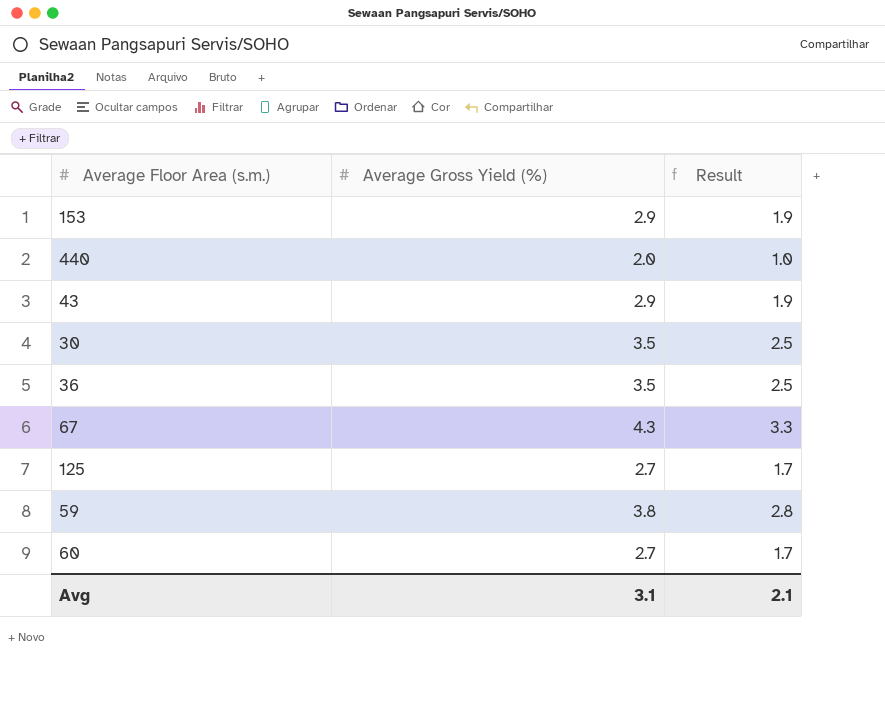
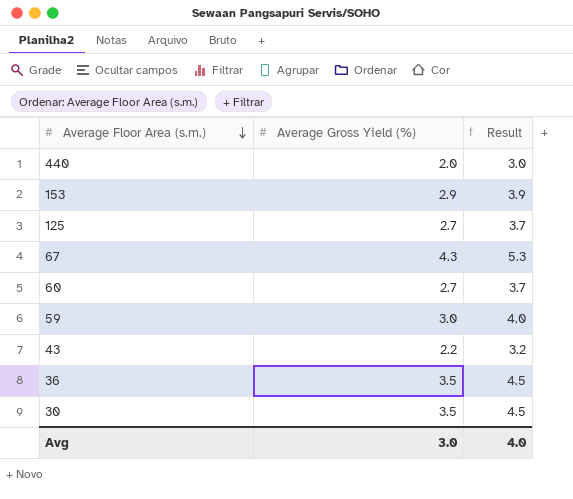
row order: none -> Average Floor Area (s.m.) descending
column Result | formula: [Average Gross Yield (%)] - 1 -> [Average Gross Yield (%)] + 1
59 | Average Gross Yield (%): 3.8 -> 3.0
43 | Average Gross Yield (%): 2.9 -> 2.2
Avg | Average Gross Yield (%): 3.1 -> 3.0
Avg | Result: 2.1 -> 4.0

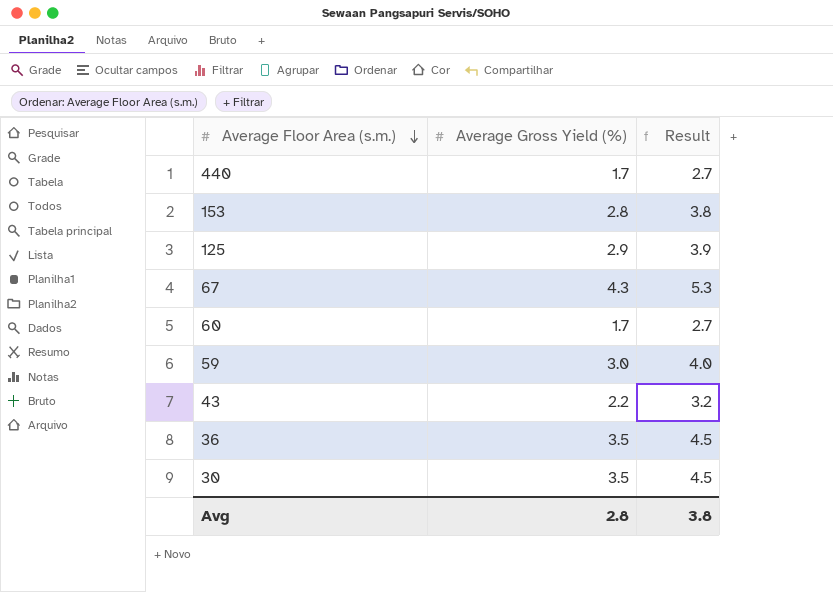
440 | Average Gross Yield (%): 2.0 -> 1.7
440 | Result: 3.0 -> 2.7
153 | Average Gross Yield (%): 2.9 -> 2.8
153 | Result: 3.9 -> 3.8
125 | Average Gross Yield (%): 2.7 -> 2.9
125 | Result: 3.7 -> 3.9
60 | Average Gross Yield (%): 2.7 -> 1.7
60 | Result: 3.7 -> 2.7
Avg | Average Gross Yield (%): 3.0 -> 2.8
Avg | Result: 4.0 -> 3.8

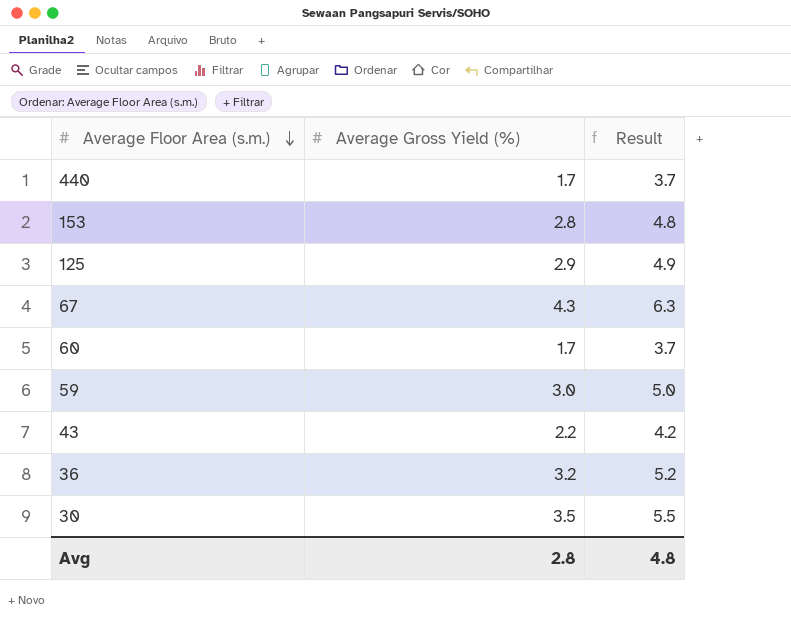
column Result | formula: [Average Gross Yield (%)] + 1 -> [Average Gross Yield (%)] + 2
36 | Average Gross Yield (%): 3.5 -> 3.2
Avg | Result: 3.8 -> 4.8

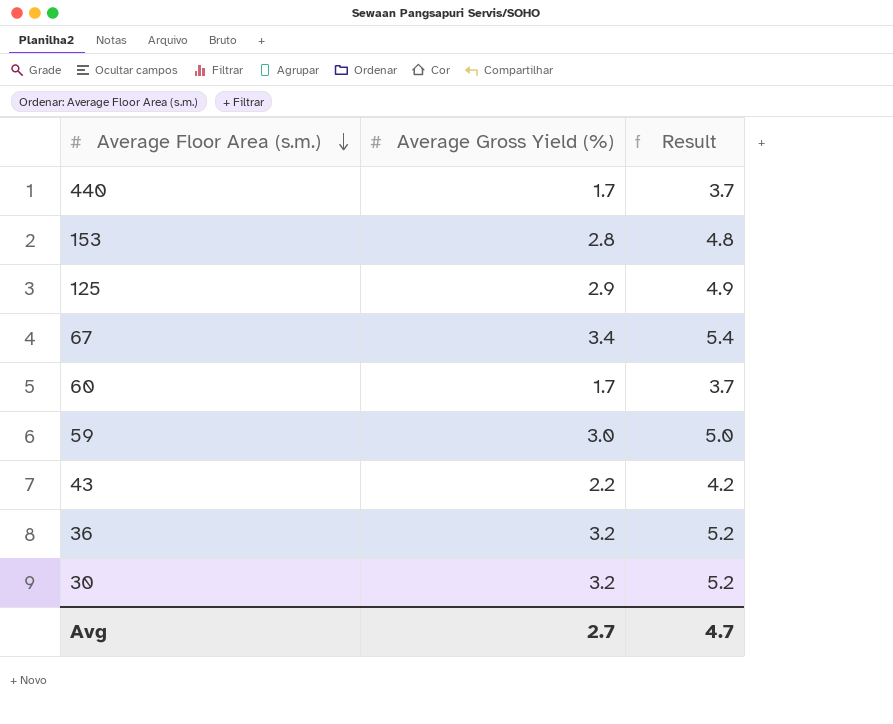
67 | Average Gross Yield (%): 4.3 -> 3.4
67 | Result: 6.3 -> 5.4
30 | Average Gross Yield (%): 3.5 -> 3.2
30 | Result: 5.5 -> 5.2
Avg | Average Gross Yield (%): 2.8 -> 2.7
Avg | Result: 4.8 -> 4.7

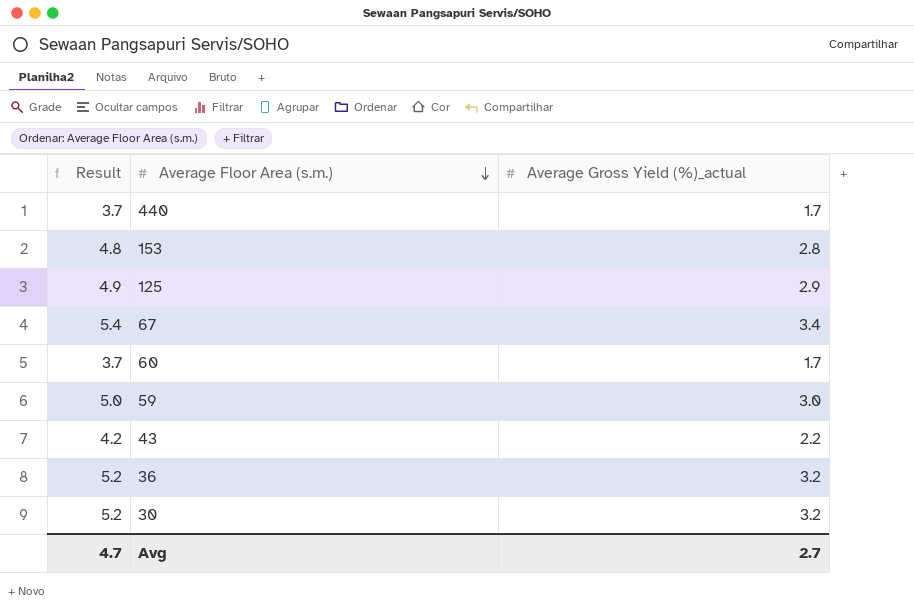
column Result | position: 3 -> 1
column name: Average Gross Yield (%) -> Average Gross Yield (%)_actual

